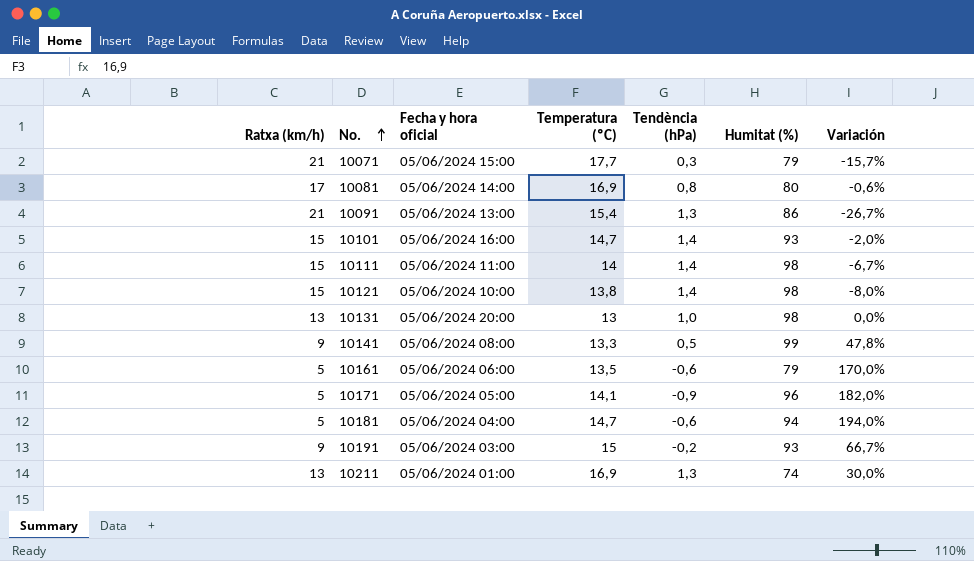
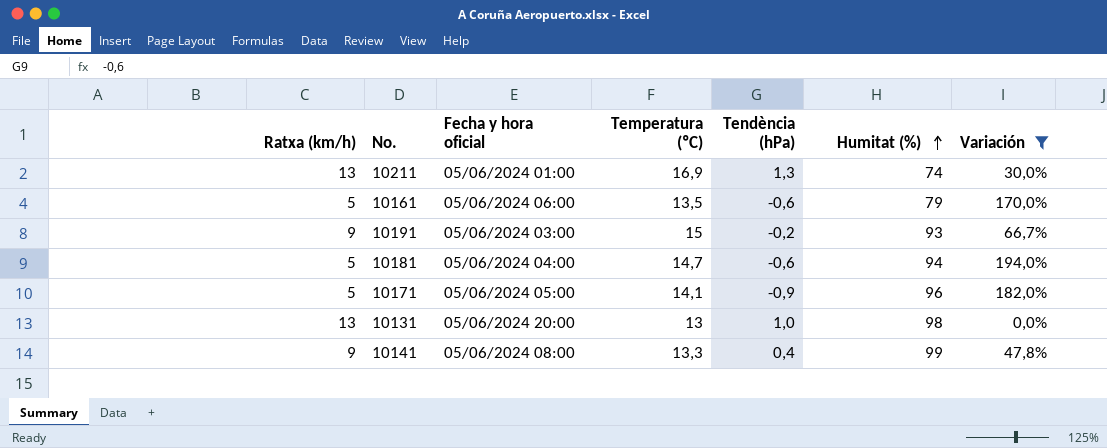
filter: none -> Variación >= 0,0%
row order: No. ascending -> Humitat (%) ascending
10141 | Tendència (hPa): 0,5 -> 0,4

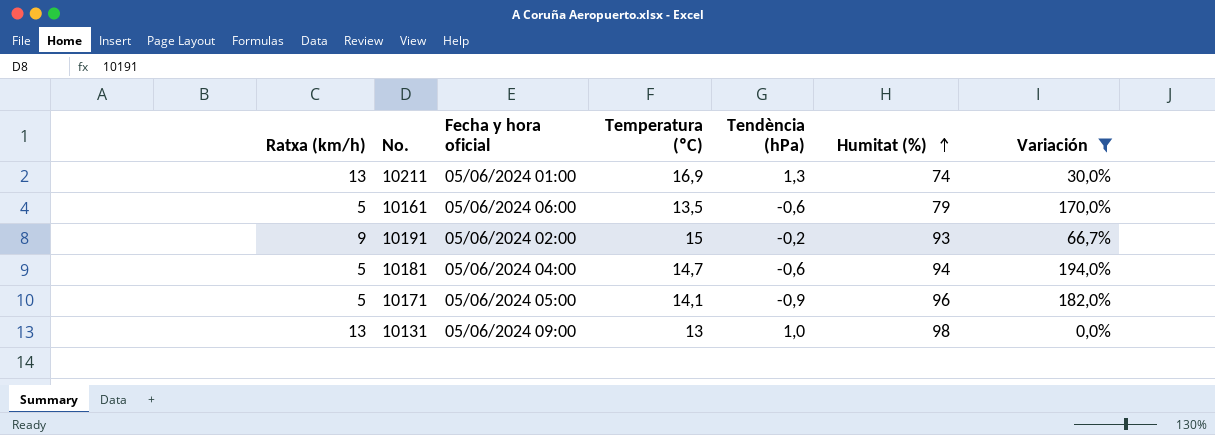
row 10141: 9 | 05/06/2024 08:00 | 13,3 | 0,4 | 99 | 47,8% -> none
10191 | Fecha y hora oficial: 05/06/2024 03:00 -> 05/06/2024 02:00
10131 | Fecha y hora oficial: 05/06/2024 20:00 -> 05/06/2024 09:00

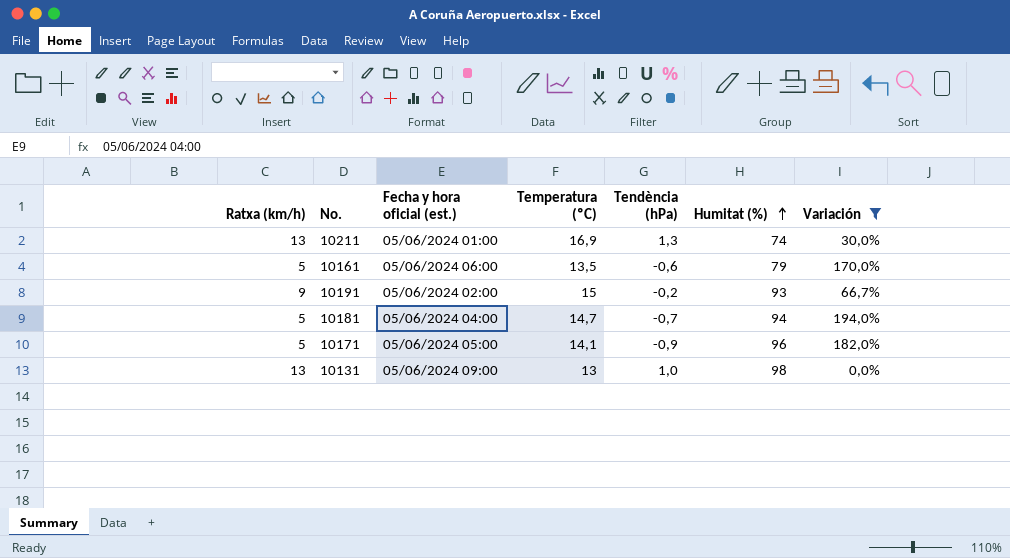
column name: Fecha y hora oficial -> Fecha y hora oficial (est.)
10181 | Tendència (hPa): -0,6 -> -0,7

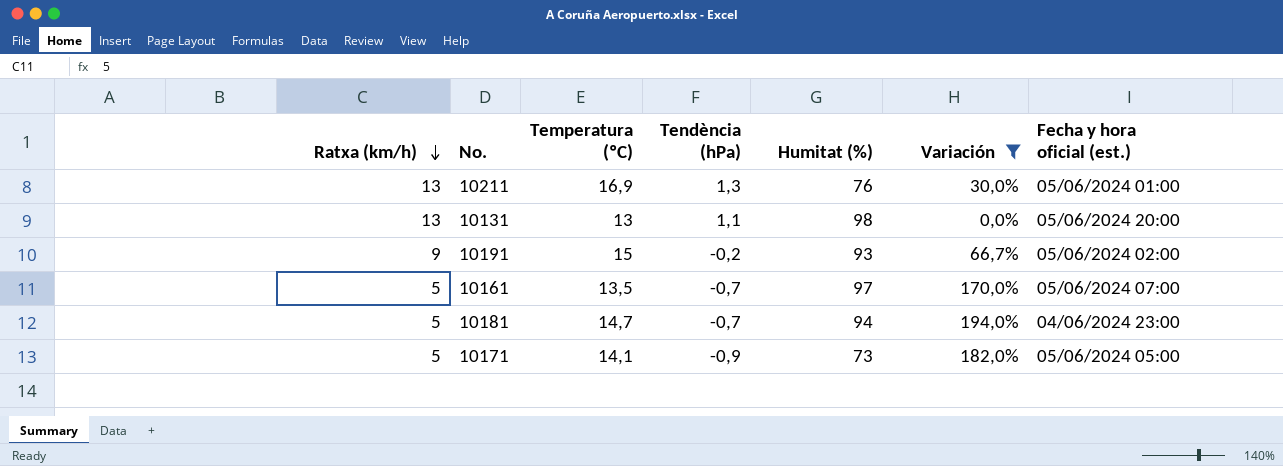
row order: Humitat (%) ascending -> Ratxa (km/h) descending
column Fecha y hora oficial (est.) | position: 3 -> 7
10211 | Humitat (%): 74 -> 76
10131 | Tendència (hPa): 1,0 -> 1,1
10131 | Fecha y hora oficial (est.): 05/06/2024 09:00 -> 05/06/2024 20:00
10161 | Tendència (hPa): -0,6 -> -0,7
10161 | Humitat (%): 79 -> 97
10161 | Fecha y hora oficial (est.): 05/06/2024 06:00 -> 05/06/2024 07:00
10181 | Fecha y hora oficial (est.): 05/06/2024 04:00 -> 04/06/2024 23:00
10171 | Humitat (%): 96 -> 73

